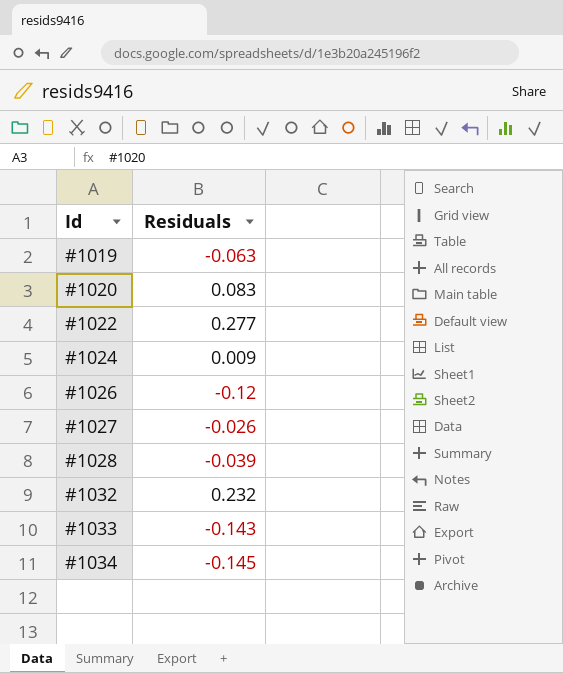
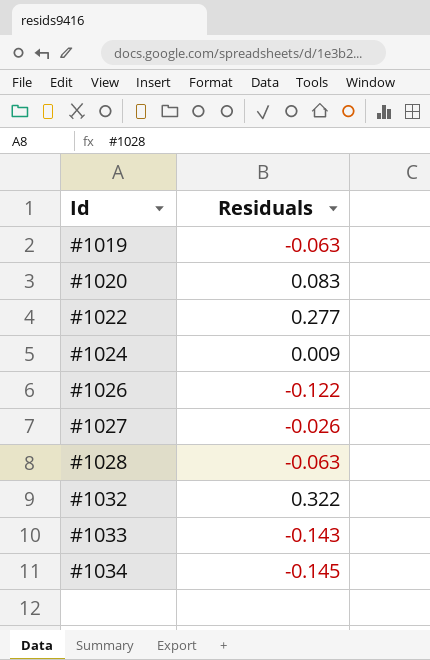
#1026 | Residuals: -0.12 -> -0.122
#1028 | Residuals: -0.039 -> -0.063
#1032 | Residuals: 0.232 -> 0.322

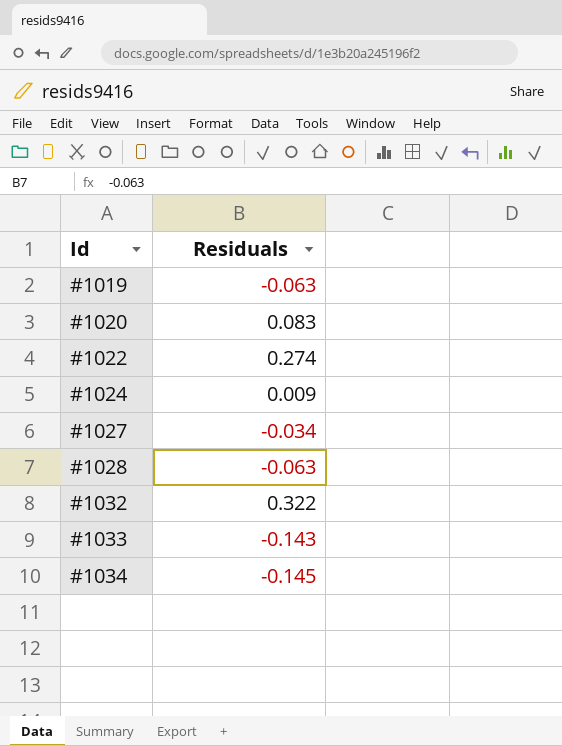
row #1026: -0.122 -> none
#1022 | Residuals: 0.277 -> 0.274
#1027 | Residuals: -0.026 -> -0.034

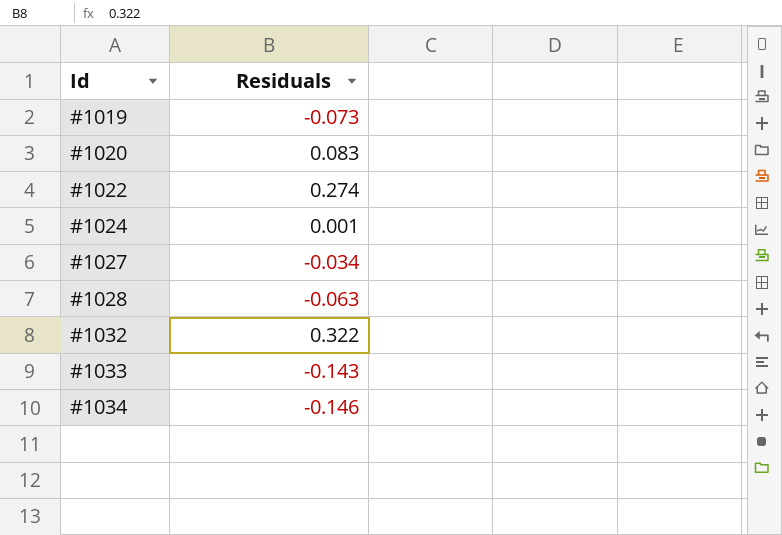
#1019 | Residuals: -0.063 -> -0.073
#1024 | Residuals: 0.009 -> 0.001
#1034 | Residuals: -0.145 -> -0.146

